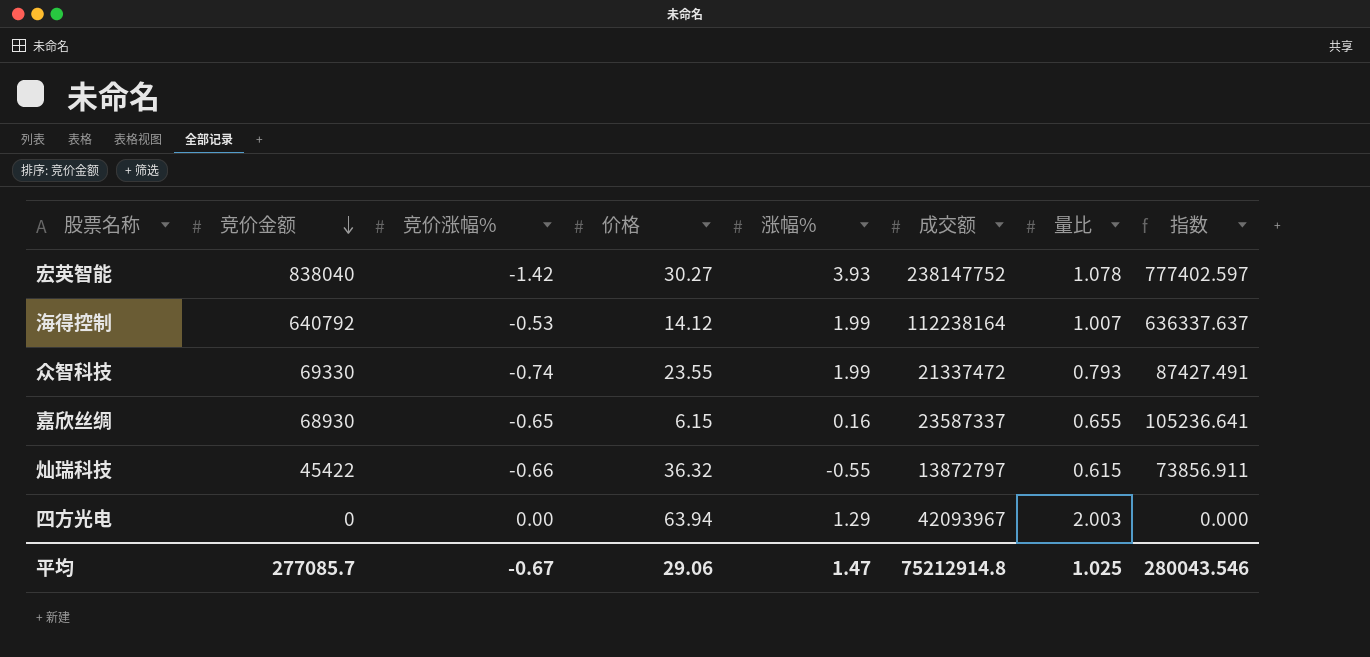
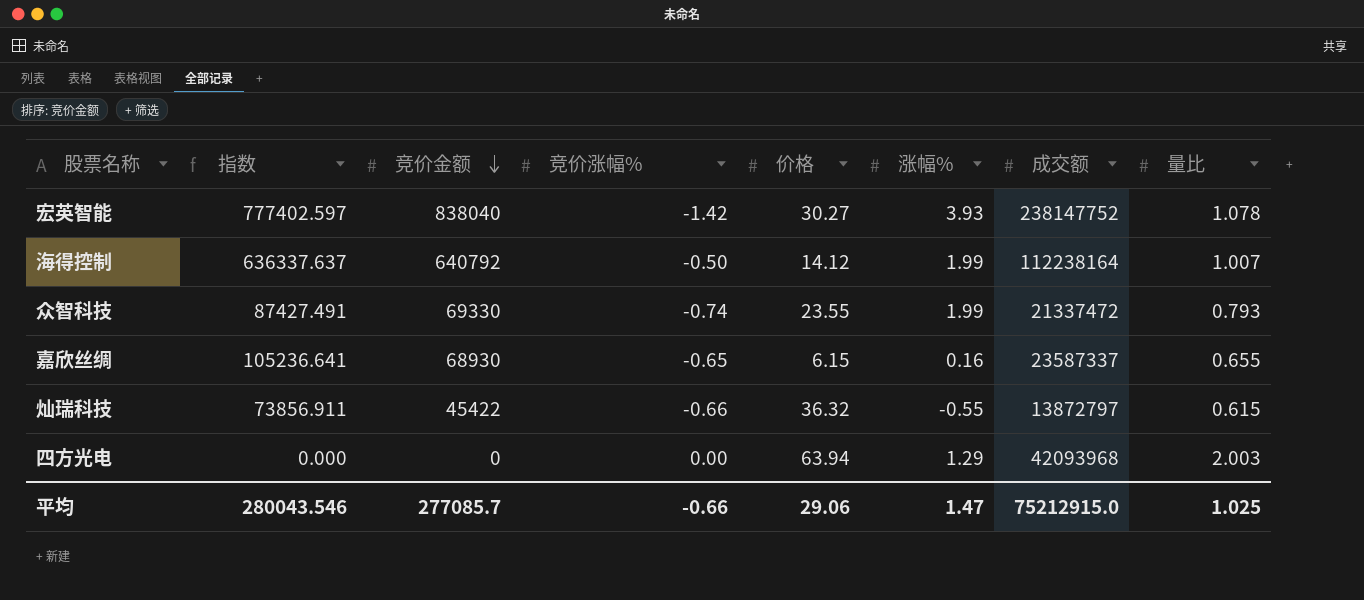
column 指数 | position: 8 -> 2
海得控制 | 竞价涨幅%: -0.53 -> -0.50
四方光电 | 成交额: 42093967 -> 42093968
平均 | 竞价涨幅%: -0.67 -> -0.66
平均 | 成交额: 75212914.8 -> 75212915.0

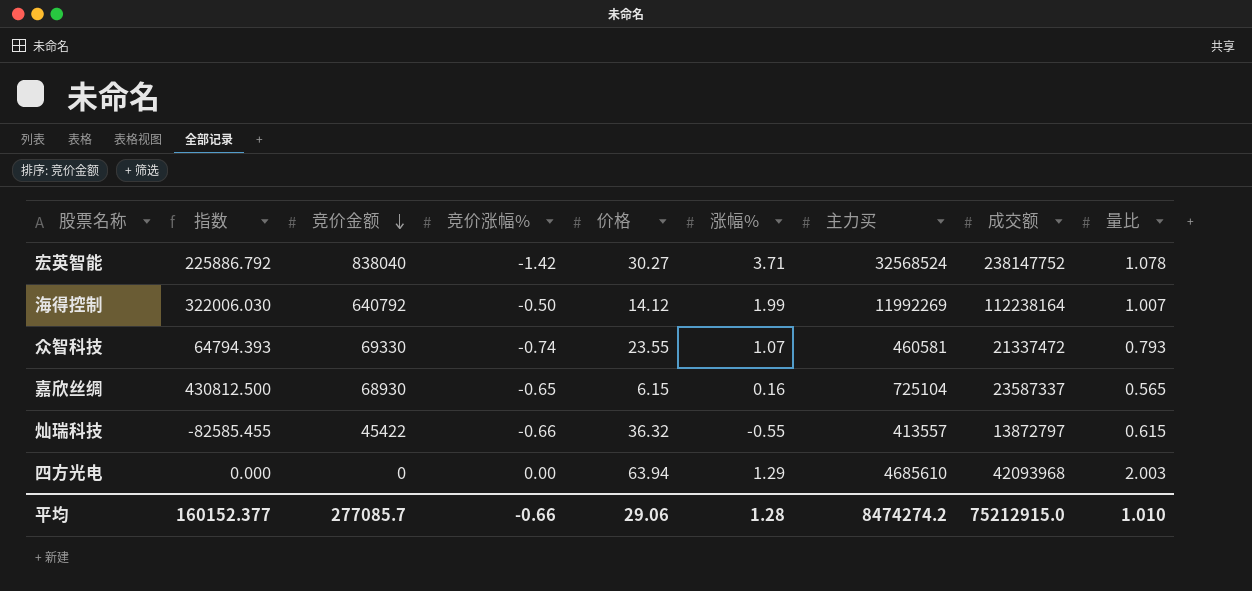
column 指数 | formula: [竞价金额] / [量比] -> [竞价金额] / [涨幅%]
column 主力买 | position: none -> 7
宏英智能 | 涨幅%: 3.93 -> 3.71
众智科技 | 涨幅%: 1.99 -> 1.07
嘉欣丝绸 | 量比: 0.655 -> 0.565
平均 | 指数: 280043.546 -> 160152.377
平均 | 涨幅%: 1.47 -> 1.28
平均 | 量比: 1.025 -> 1.010

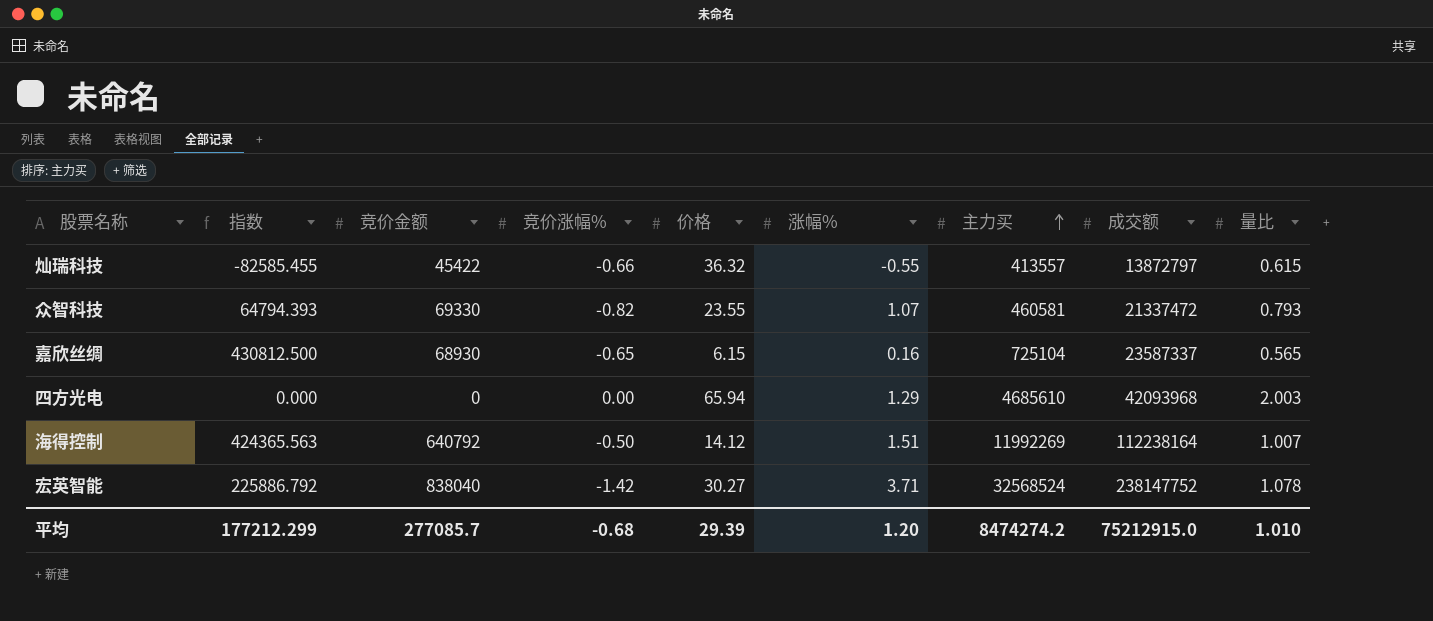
row order: 竞价金额 descending -> 主力买 ascending
众智科技 | 竞价涨幅%: -0.74 -> -0.82
四方光电 | 价格: 63.94 -> 65.94
海得控制 | 指数: 322006.030 -> 424365.563
海得控制 | 涨幅%: 1.99 -> 1.51
平均 | 指数: 160152.377 -> 177212.299
平均 | 竞价涨幅%: -0.66 -> -0.68
平均 | 价格: 29.06 -> 29.39
平均 | 涨幅%: 1.28 -> 1.20

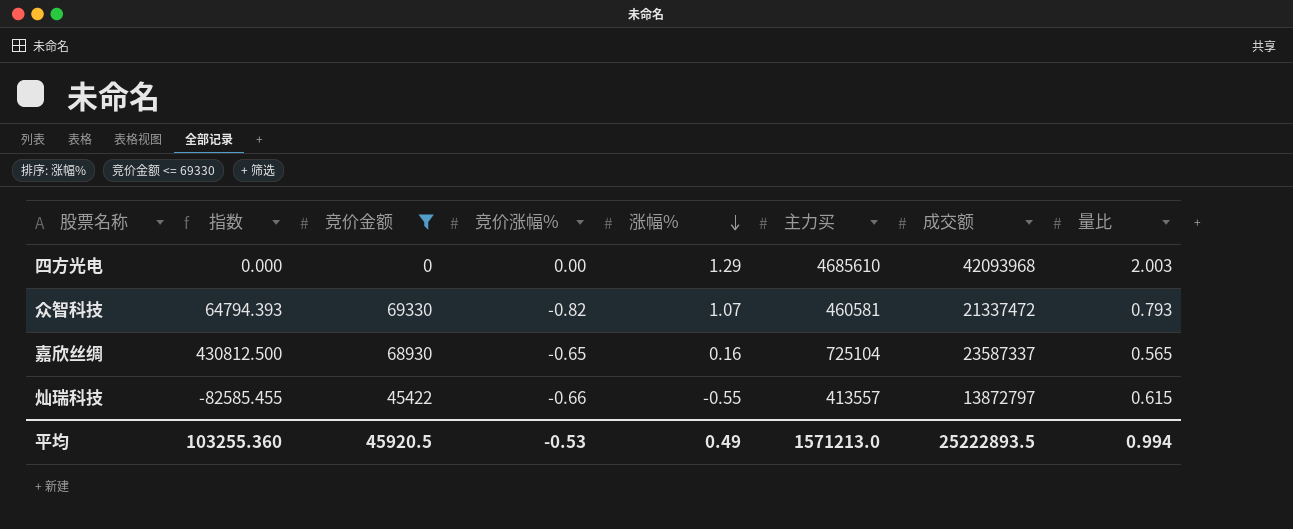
filter: none -> 竞价金额 <= 69330
row order: 主力买 ascending -> 涨幅% descending
column 价格 | position: 5 -> none
平均 | 指数: 177212.299 -> 103255.360
平均 | 竞价金额: 277085.7 -> 45920.5
平均 | 竞价涨幅%: -0.68 -> -0.53
平均 | 涨幅%: 1.20 -> 0.49
平均 | 主力买: 8474274.2 -> 1571213.0
平均 | 成交额: 75212915.0 -> 25222893.5
平均 | 量比: 1.010 -> 0.994

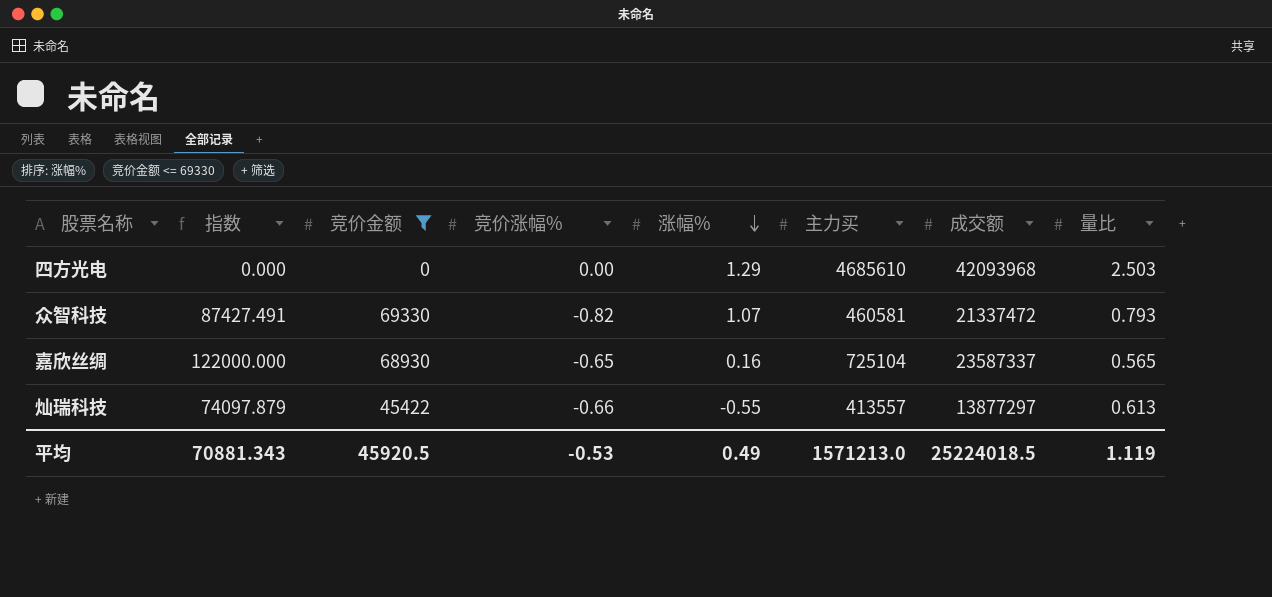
column 指数 | formula: [竞价金额] / [涨幅%] -> [竞价金额] / [量比]
四方光电 | 量比: 2.003 -> 2.503
灿瑞科技 | 成交额: 13872797 -> 13877297
灿瑞科技 | 量比: 0.615 -> 0.613
平均 | 指数: 103255.360 -> 70881.343
平均 | 成交额: 25222893.5 -> 25224018.5
平均 | 量比: 0.994 -> 1.119

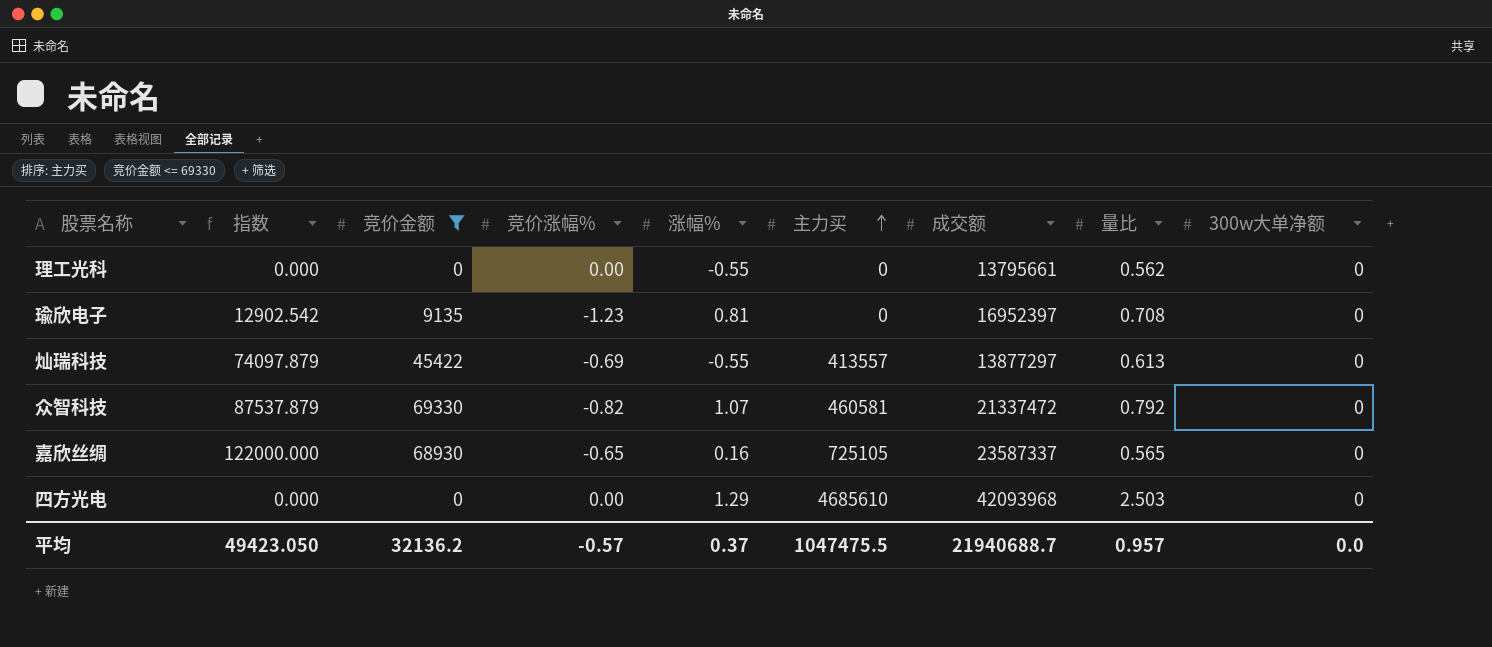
row order: 涨幅% descending -> 主力买 ascending
column 300w大单净额 | position: none -> 9
row 理工光科: none -> 0.000 | 0 | 0.00 | -0.55 | 0 | 13795661 | 0.562 | 0
row 瑜欣电子: none -> 12902.542 | 9135 | -1.23 | 0.81 | 0 | 16952397 | 0.708 | 0
灿瑞科技 | 竞价涨幅%: -0.66 -> -0.69
众智科技 | 指数: 87427.491 -> 87537.879
众智科技 | 量比: 0.793 -> 0.792
嘉欣丝绸 | 主力买: 725104 -> 725105
平均 | 指数: 70881.343 -> 49423.050
平均 | 竞价金额: 45920.5 -> 32136.2
平均 | 竞价涨幅%: -0.53 -> -0.57
平均 | 涨幅%: 0.49 -> 0.37
平均 | 主力买: 1571213.0 -> 1047475.5
平均 | 成交额: 25224018.5 -> 21940688.7
平均 | 量比: 1.119 -> 0.957

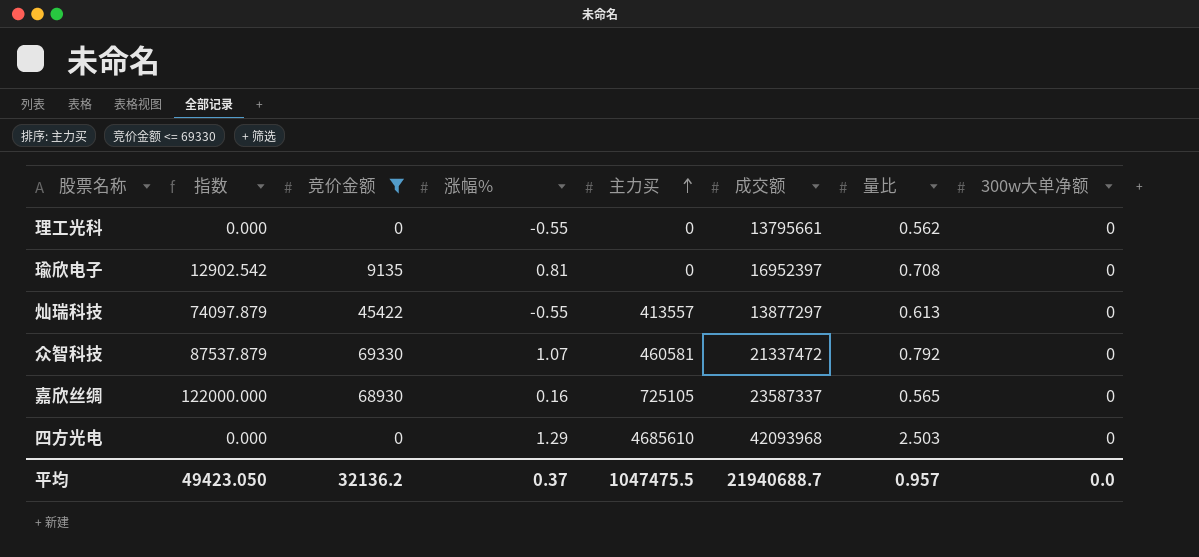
column 竞价涨幅% | position: 4 -> none

